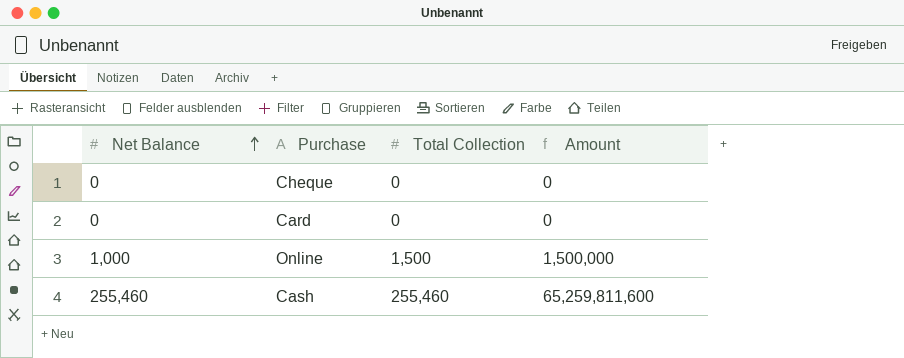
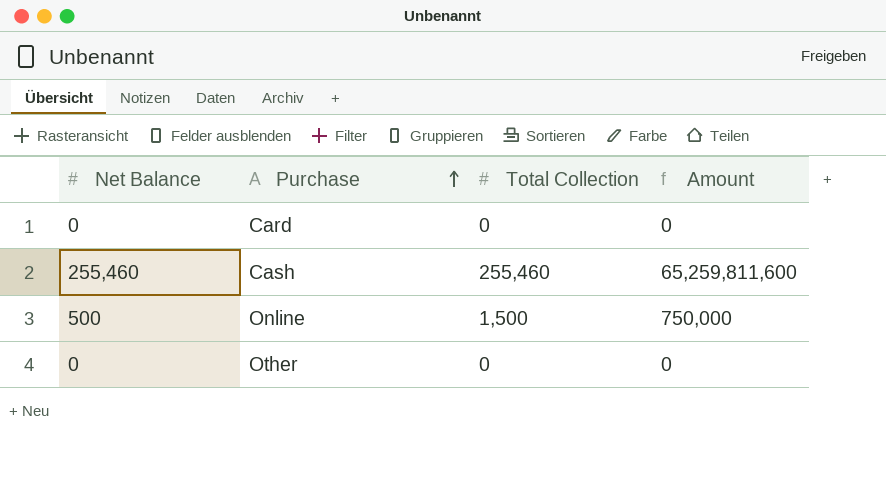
row order: Net Balance ascending -> Purchase ascending
row Cheque: 0 | 0 | 0 -> none
Online | Net Balance: 1,000 -> 500
Online | Amount: 1,500,000 -> 750,000
row Other: none -> 0 | 0 | 0

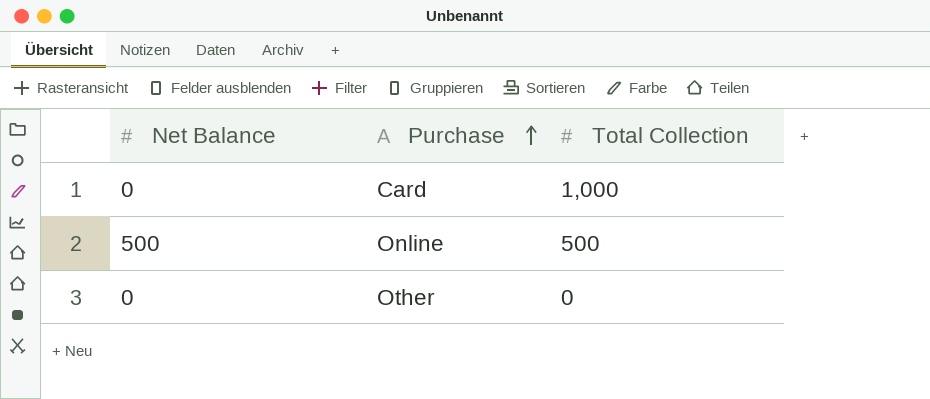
column Amount | formula: [Net Balance] * [Total Collection] -> none
row Cash: 255,460 | 255,460 | 65,259,811,600 -> none
Card | Total Collection: 0 -> 1,000
Online | Total Collection: 1,500 -> 500

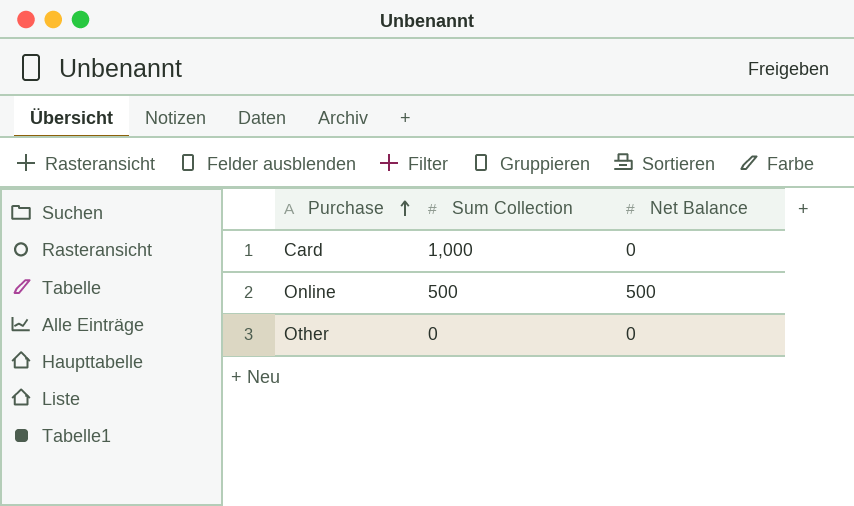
column name: Total Collection -> Sum Collection
column Net Balance | position: 1 -> 3

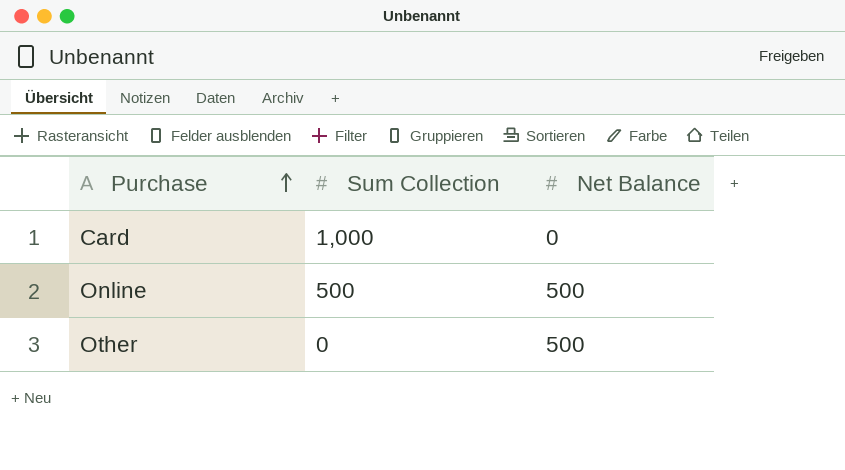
Other | Net Balance: 0 -> 500

